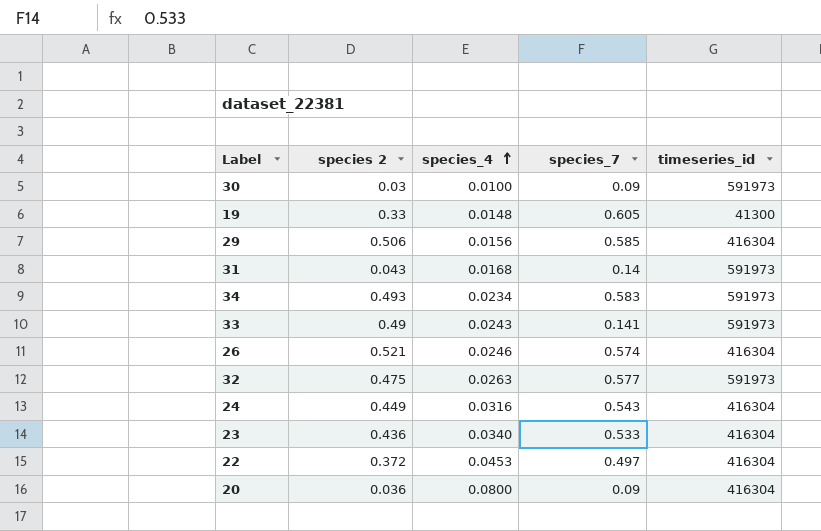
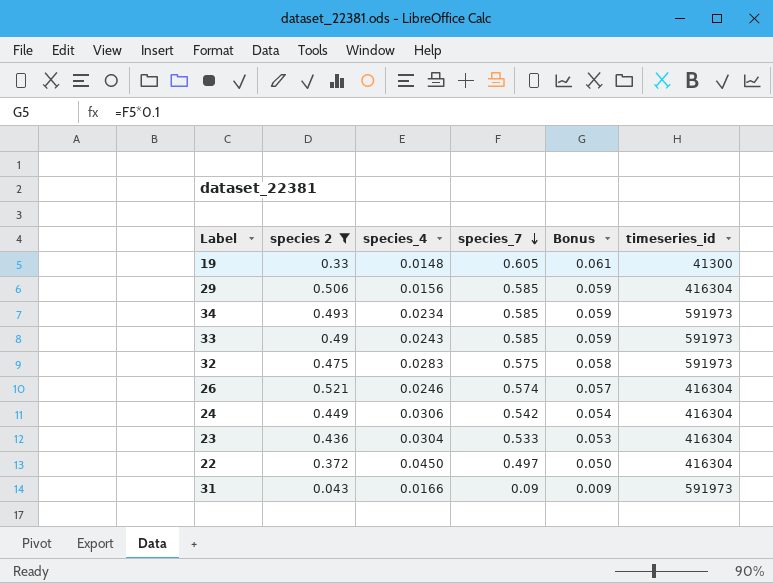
filter: none -> species 2 >= 0.043
row order: species_4 ascending -> species_7 descending
column Bonus | formula: none -> [species_7] * 0.1
34 | species_7: 0.583 -> 0.585
33 | species_7: 0.141 -> 0.585
32 | species_4: 0.0263 -> 0.0283
32 | species_7: 0.577 -> 0.575
24 | species_4: 0.0316 -> 0.0306
24 | species_7: 0.543 -> 0.542
23 | species_4: 0.0340 -> 0.0304
22 | species_4: 0.0453 -> 0.0450
31 | species_4: 0.0168 -> 0.0166
31 | species_7: 0.14 -> 0.09

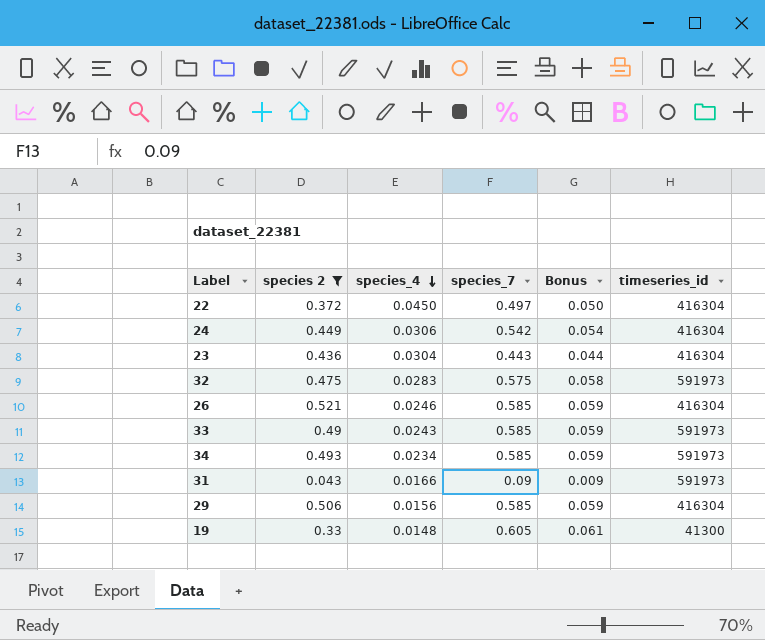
row order: species_7 descending -> species_4 descending
23 | species_7: 0.533 -> 0.443
23 | Bonus: 0.053 -> 0.044
26 | species_7: 0.574 -> 0.585
26 | Bonus: 0.057 -> 0.059

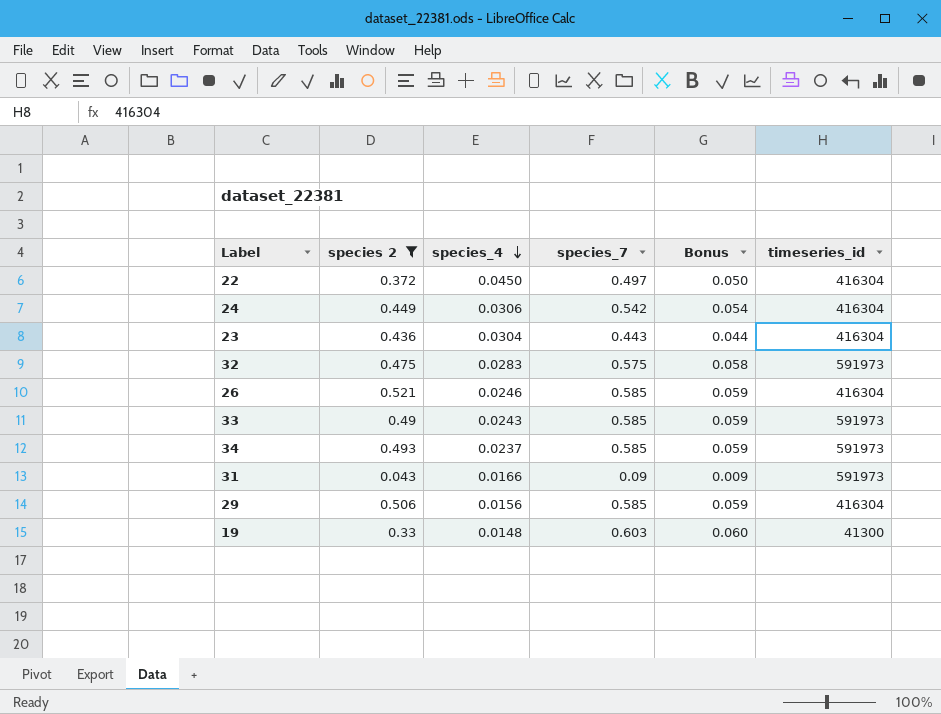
34 | species_4: 0.0234 -> 0.0237
19 | species_7: 0.605 -> 0.603
19 | Bonus: 0.061 -> 0.060

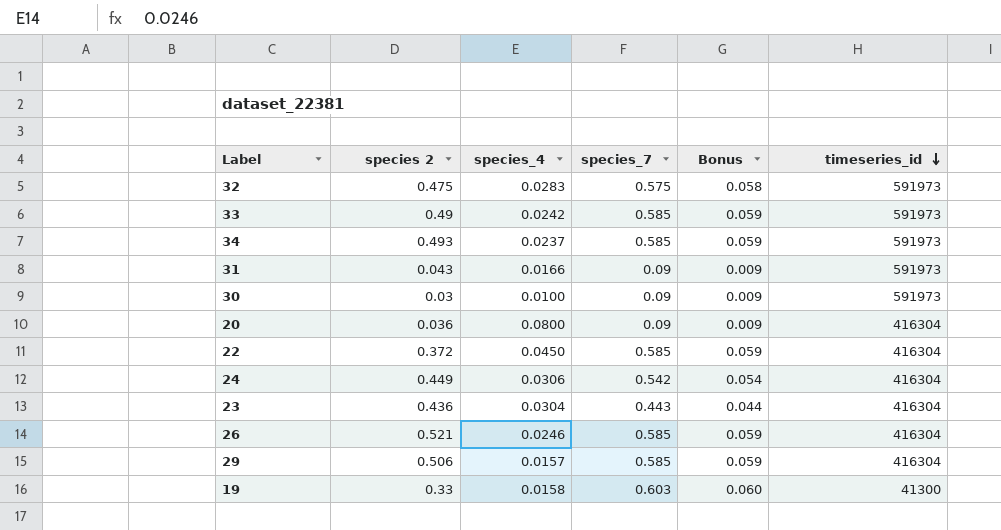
filter: species 2 >= 0.043 -> none
row order: species_4 descending -> timeseries_id descending
33 | species_4: 0.0243 -> 0.0242
22 | species_7: 0.497 -> 0.585
22 | Bonus: 0.050 -> 0.059
29 | species_4: 0.0156 -> 0.0157
19 | species_4: 0.0148 -> 0.0158

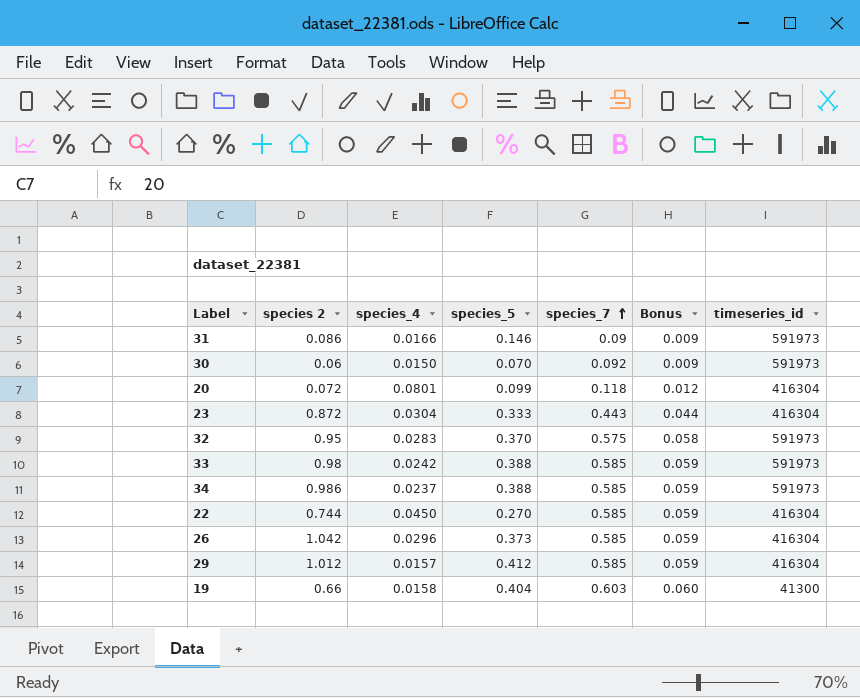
row order: timeseries_id descending -> species_7 ascending
column species_5 | position: none -> 4
row 24: 0.449 | 0.0306 | 0.542 | 0.054 | 416304 -> none
31 | species 2: 0.043 -> 0.086
30 | species 2: 0.03 -> 0.06
30 | species_4: 0.0100 -> 0.0150
30 | species_7: 0.09 -> 0.092
20 | species 2: 0.036 -> 0.072
20 | species_4: 0.0800 -> 0.0801
20 | species_7: 0.09 -> 0.118
20 | Bonus: 0.009 -> 0.012
23 | species 2: 0.436 -> 0.872
32 | species 2: 0.475 -> 0.95
33 | species 2: 0.49 -> 0.98
34 | species 2: 0.493 -> 0.986
22 | species 2: 0.372 -> 0.744
26 | species 2: 0.521 -> 1.042
26 | species_4: 0.0246 -> 0.0296
29 | species 2: 0.506 -> 1.012
19 | species 2: 0.33 -> 0.66

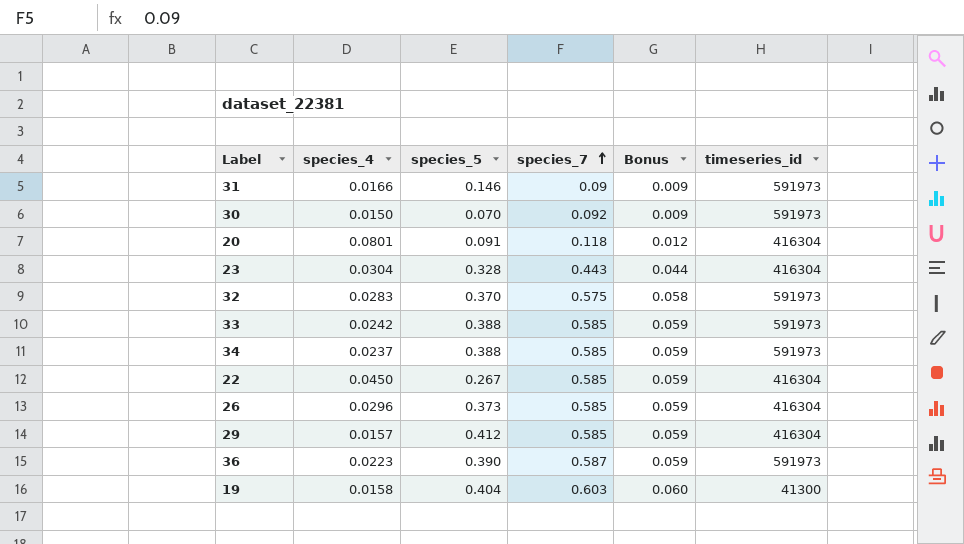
column species 2 | position: 2 -> none
20 | species_5: 0.099 -> 0.091
23 | species_5: 0.333 -> 0.328
22 | species_5: 0.270 -> 0.267
row 36: none -> 0.0223 | 0.390 | 0.587 | 0.059 | 591973

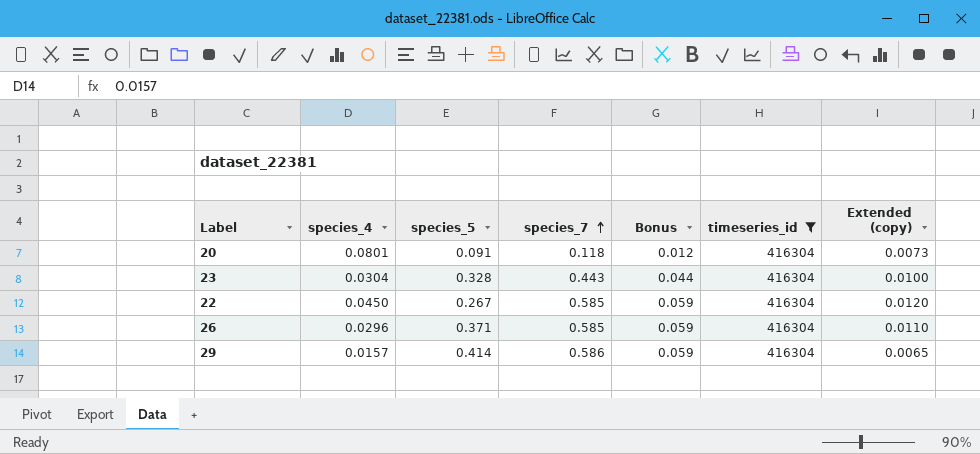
filter: none -> timeseries_id = 416304
column Extended (copy) | formula: none -> [species_4] * [species_5]
26 | species_5: 0.373 -> 0.371
29 | species_5: 0.412 -> 0.414
29 | species_7: 0.585 -> 0.586

